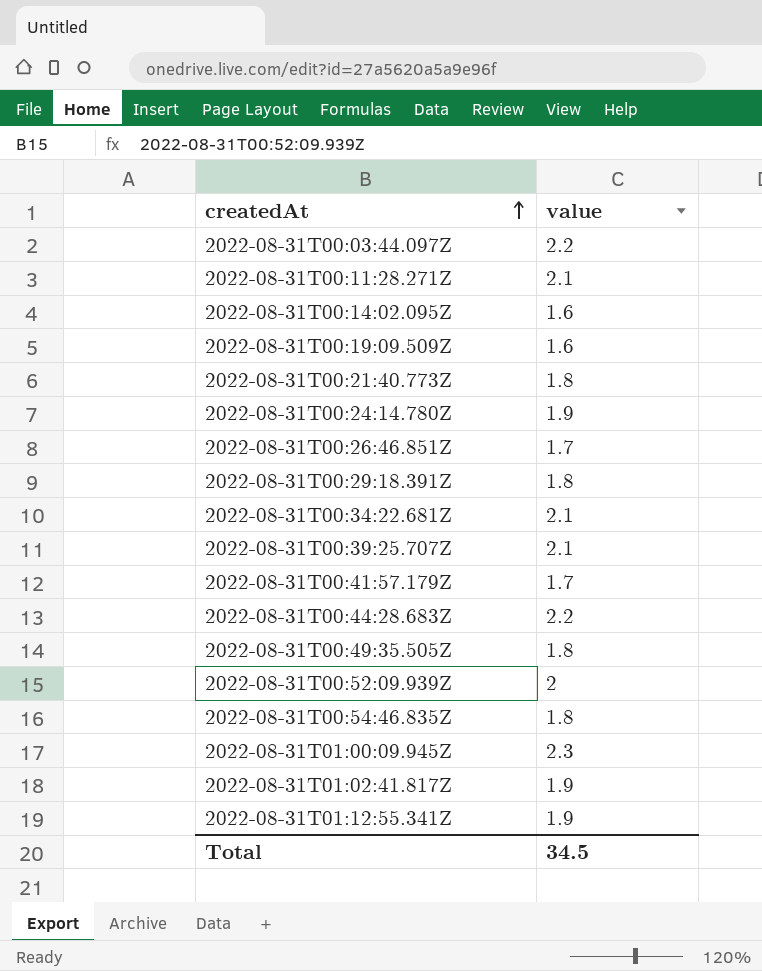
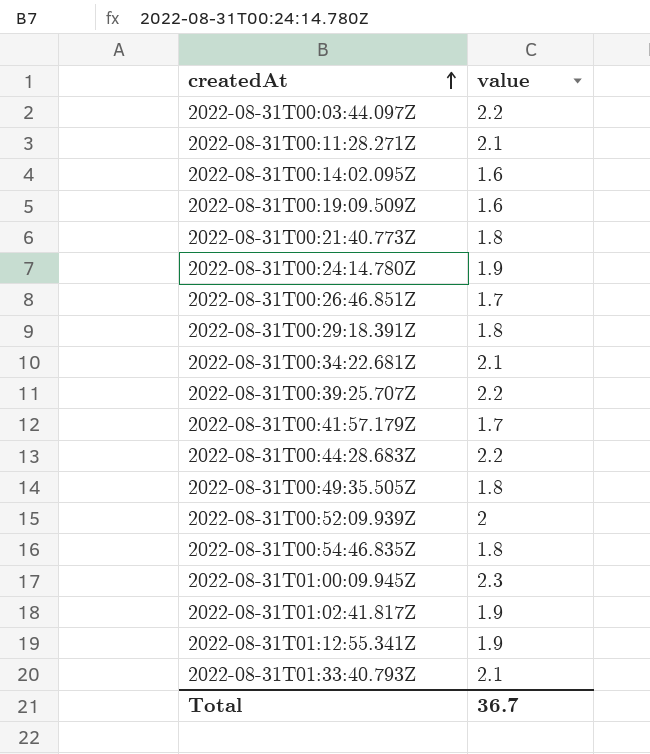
2022-08-31T00:39:25.707Z | value: 2.1 -> 2.2
row 2022-08-31T01:33:40.793Z: none -> 2.1
Total | value: 34.5 -> 36.7

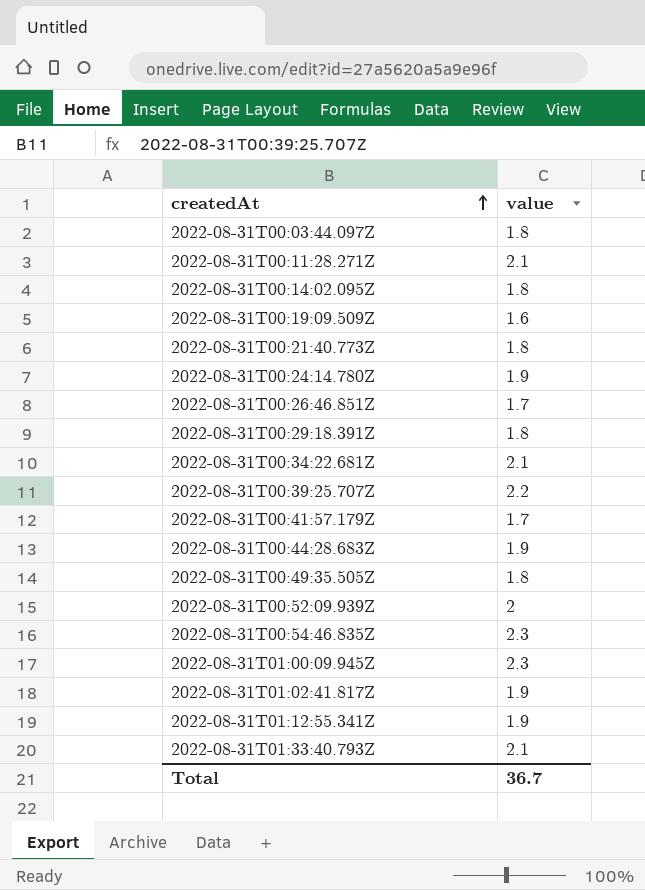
2022-08-31T00:03:44.097Z | value: 2.2 -> 1.8
2022-08-31T00:14:02.095Z | value: 1.6 -> 1.8
2022-08-31T00:44:28.683Z | value: 2.2 -> 1.9
2022-08-31T00:54:46.835Z | value: 1.8 -> 2.3

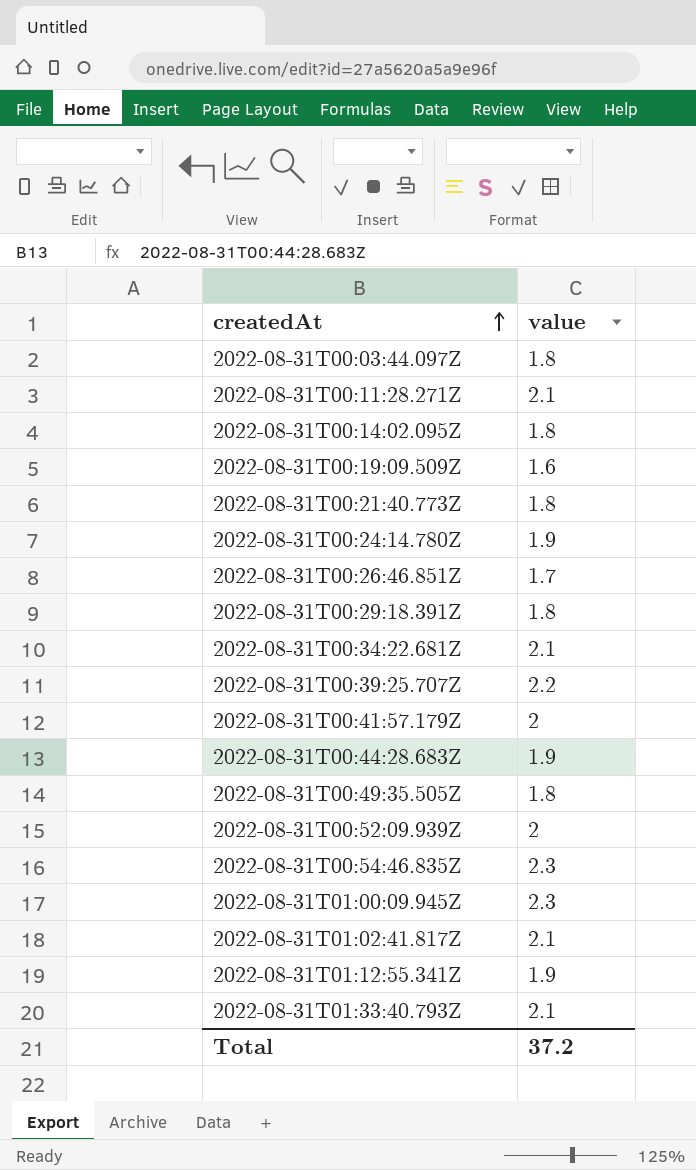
2022-08-31T00:41:57.179Z | value: 1.7 -> 2
2022-08-31T01:02:41.817Z | value: 1.9 -> 2.1
Total | value: 36.7 -> 37.2

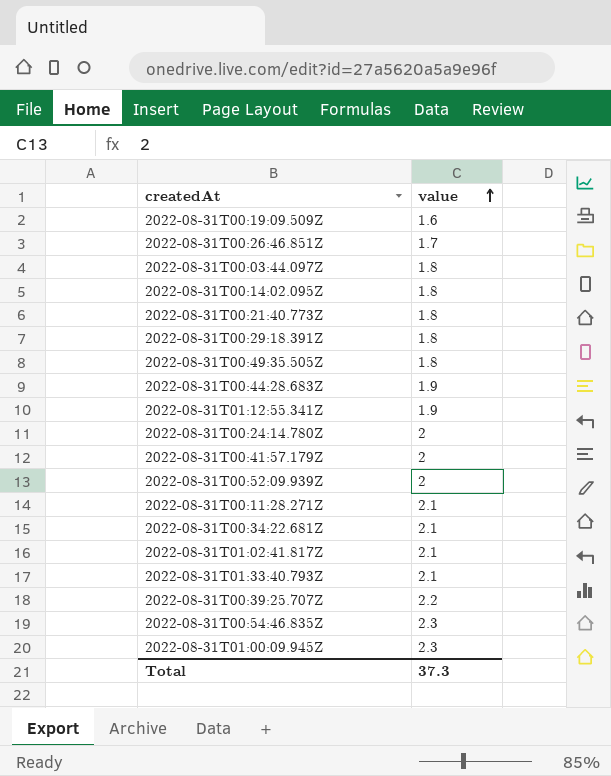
row order: createdAt ascending -> value ascending
2022-08-31T00:24:14.780Z | value: 1.9 -> 2
Total | value: 37.2 -> 37.3

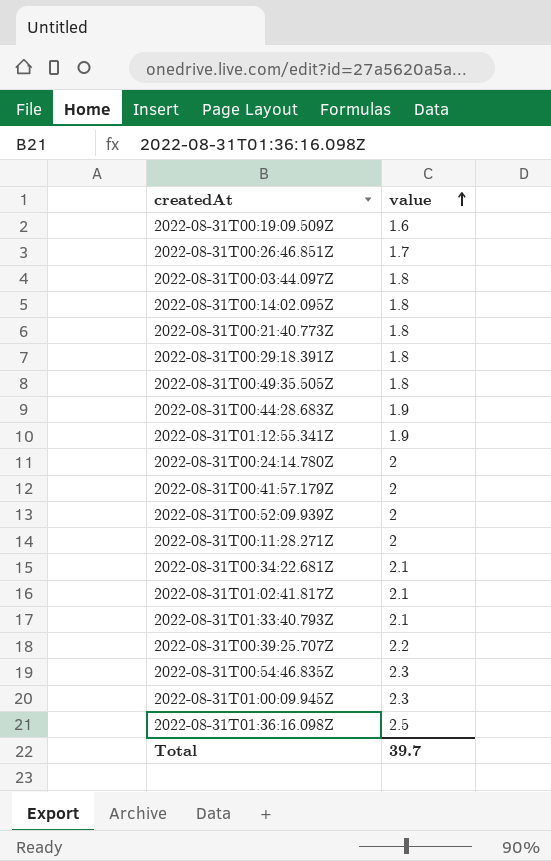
2022-08-31T00:11:28.271Z | value: 2.1 -> 2
row 2022-08-31T01:36:16.098Z: none -> 2.5
Total | value: 37.3 -> 39.7

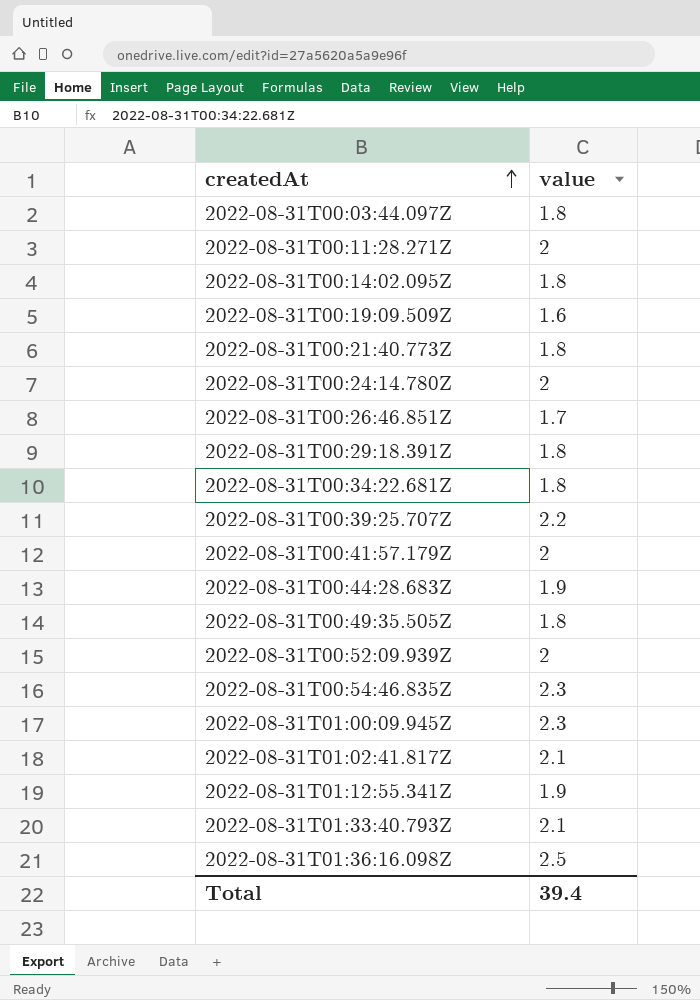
row order: value ascending -> createdAt ascending
2022-08-31T00:34:22.681Z | value: 2.1 -> 1.8
Total | value: 39.7 -> 39.4

